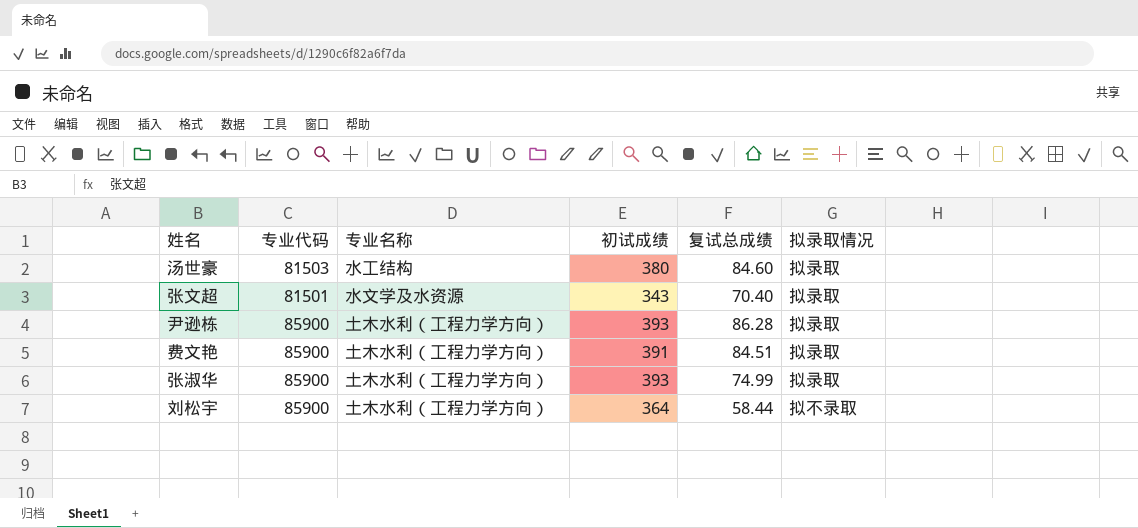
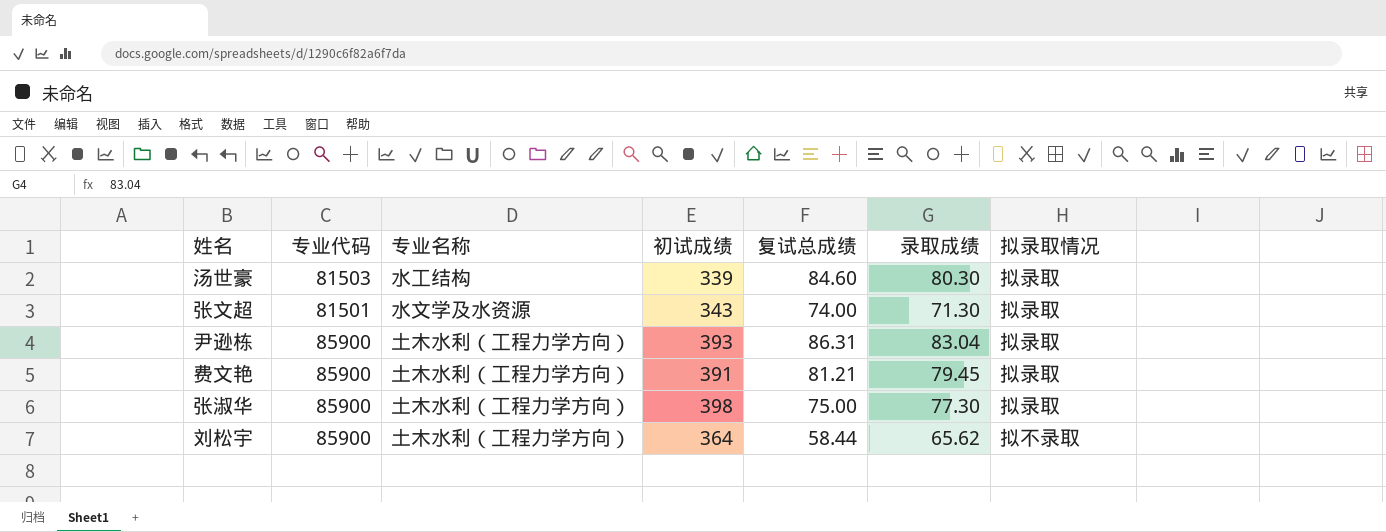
column 录取成绩 | position: none -> 6
汤世豪 | 初试成绩: 380 -> 339
张文超 | 复试总成绩: 70.40 -> 74.00
尹逊栋 | 复试总成绩: 86.28 -> 86.31
费文艳 | 复试总成绩: 84.51 -> 81.21
张淑华 | 初试成绩: 393 -> 398
张淑华 | 复试总成绩: 74.99 -> 75.00

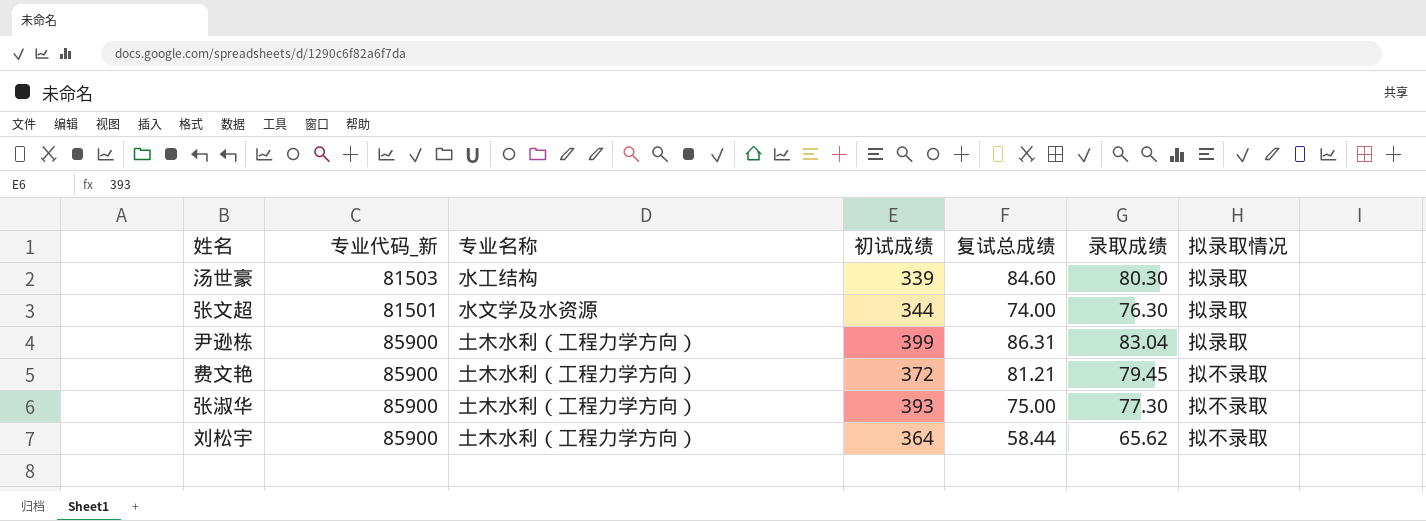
column name: 专业代码 -> 专业代码_新
张文超 | 初试成绩: 343 -> 344
张文超 | 录取成绩: 71.30 -> 76.30
尹逊栋 | 初试成绩: 393 -> 399
费文艳 | 初试成绩: 391 -> 372
费文艳 | 拟录取情况: 拟录取 -> 拟不录取
张淑华 | 初试成绩: 398 -> 393
张淑华 | 拟录取情况: 拟录取 -> 拟不录取

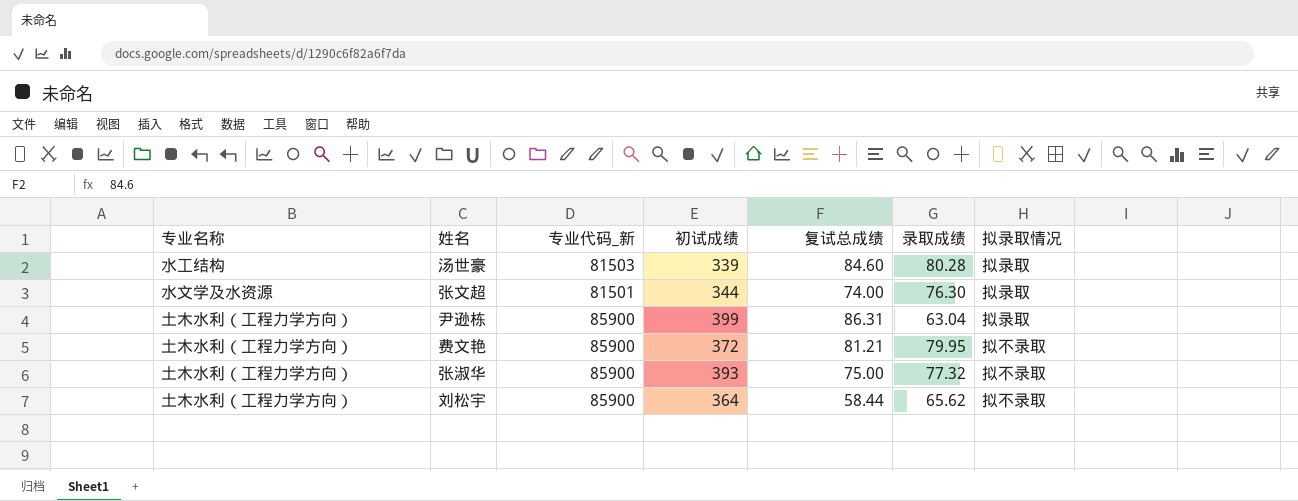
column 专业名称 | position: 3 -> 1
汤世豪 | 录取成绩: 80.30 -> 80.28
尹逊栋 | 录取成绩: 83.04 -> 63.04
费文艳 | 录取成绩: 79.45 -> 79.95
张淑华 | 录取成绩: 77.30 -> 77.32

